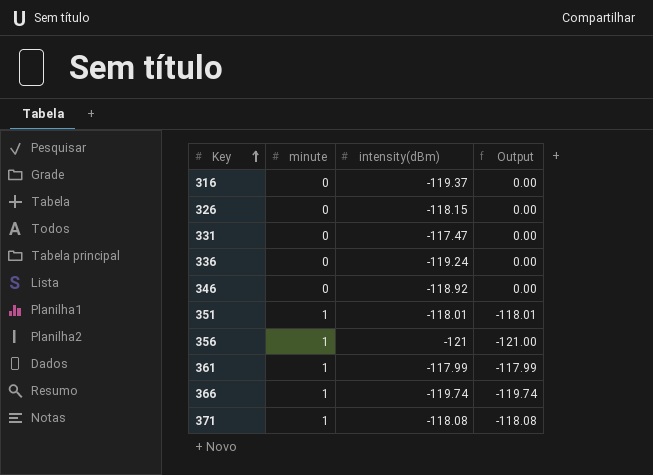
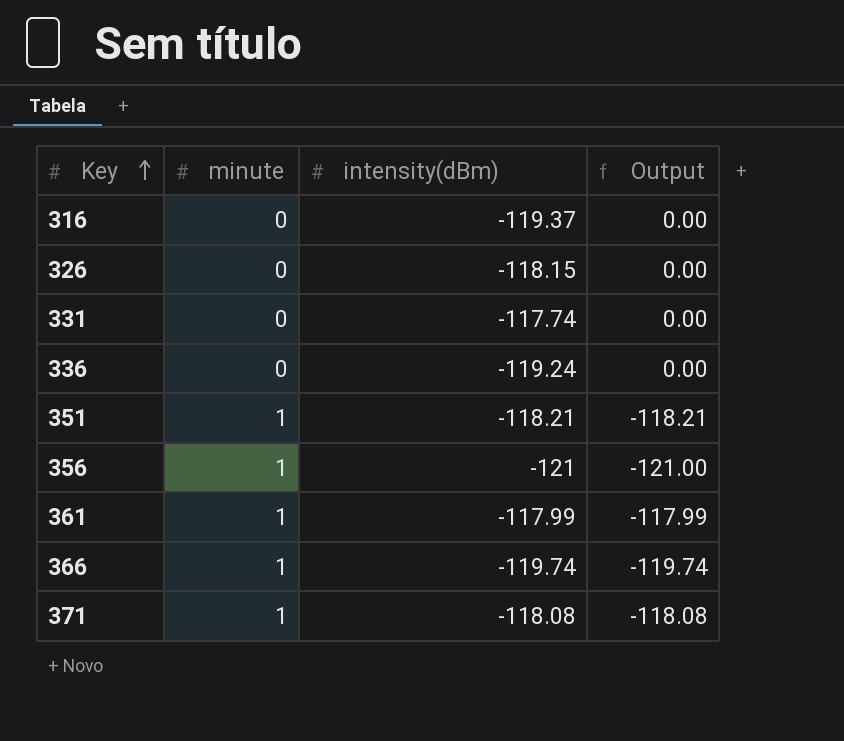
row 346: 0 | -118.92 | 0.00 -> none
331 | intensity(dBm): -117.47 -> -117.74
351 | intensity(dBm): -118.01 -> -118.21
351 | Output: -118.01 -> -118.21

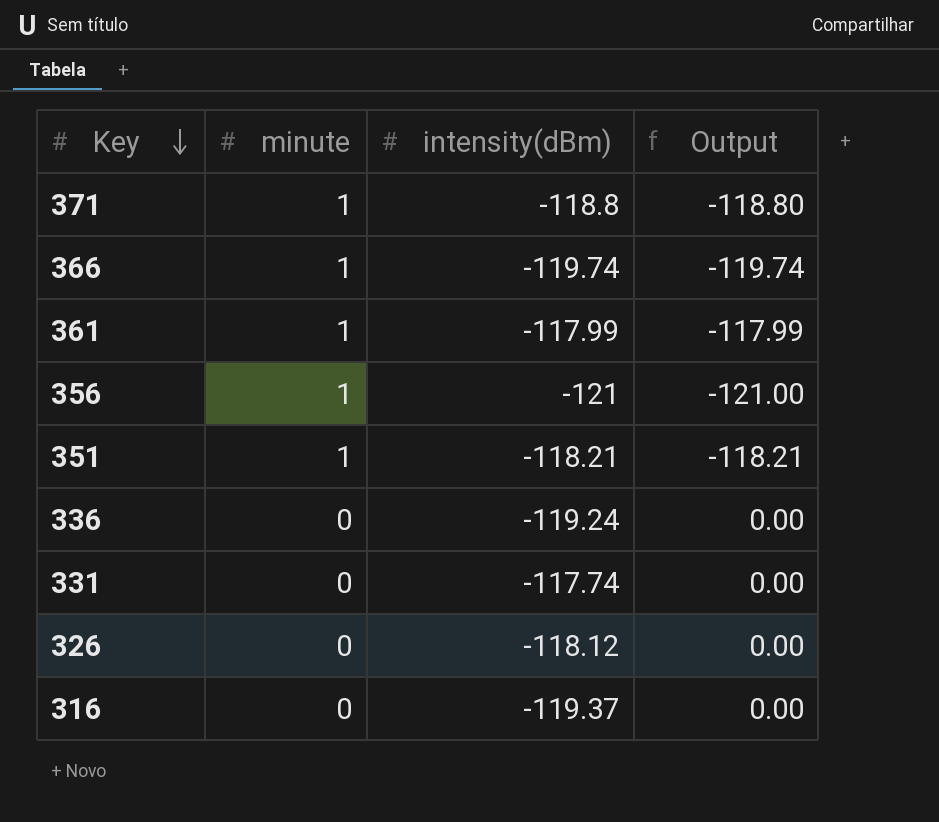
row order: Key ascending -> Key descending
371 | intensity(dBm): -118.08 -> -118.8
371 | Output: -118.08 -> -118.80
326 | intensity(dBm): -118.15 -> -118.12

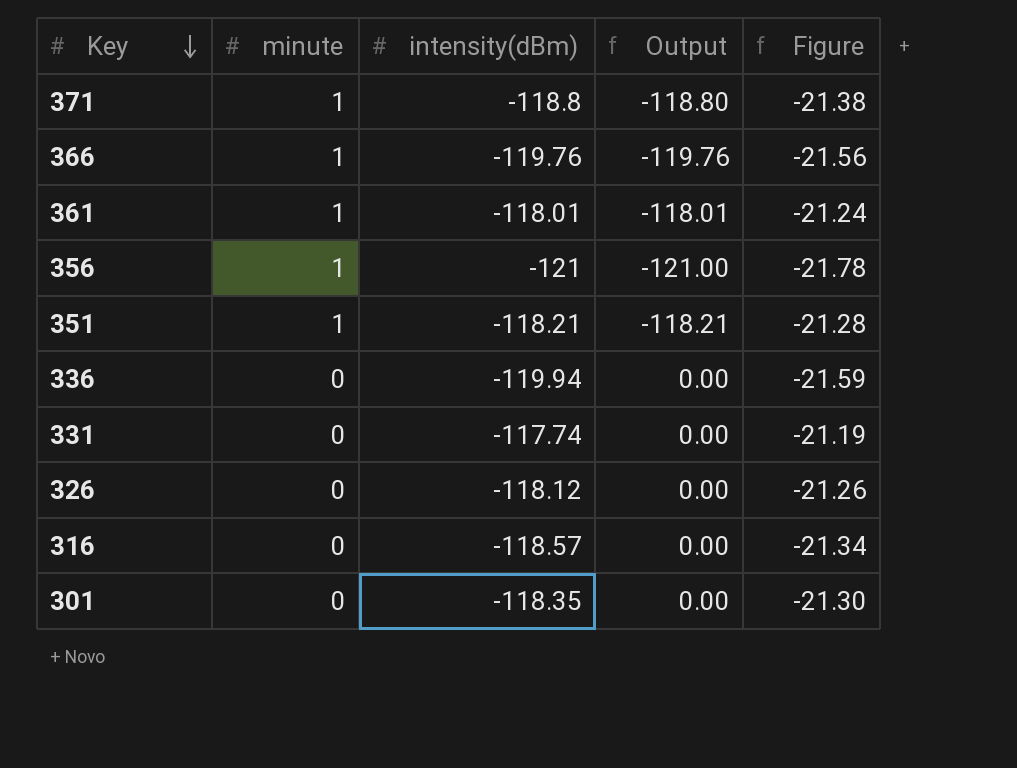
column Figure | formula: none -> [intensity(dBm)] * 0.18
366 | intensity(dBm): -119.74 -> -119.76
366 | Output: -119.74 -> -119.76
361 | intensity(dBm): -117.99 -> -118.01
361 | Output: -117.99 -> -118.01
336 | intensity(dBm): -119.24 -> -119.94
316 | intensity(dBm): -119.37 -> -118.57
row 301: none -> 0 | -118.35 | 0.00 | -21.30

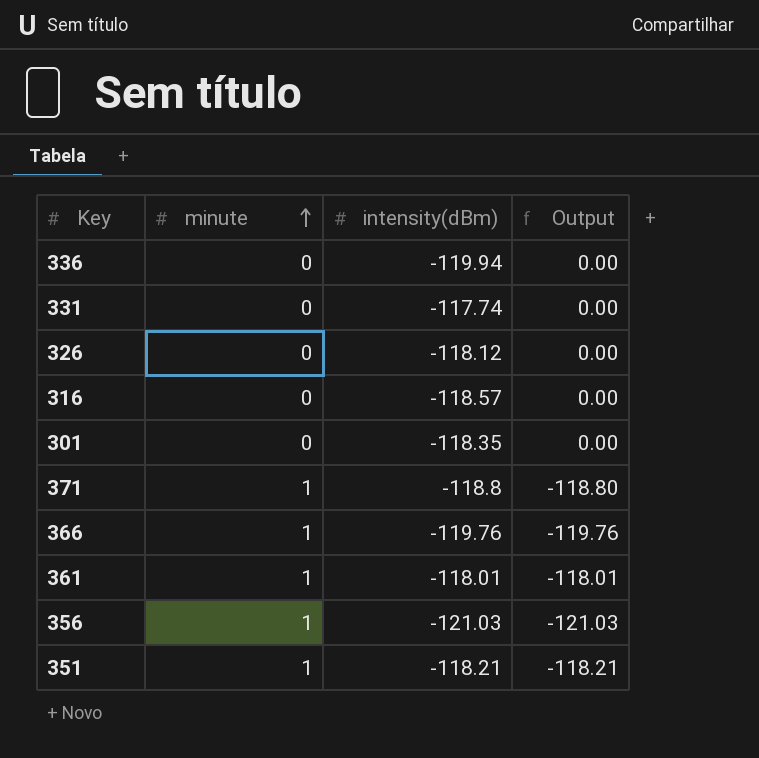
row order: Key descending -> minute ascending
column Figure | formula: [intensity(dBm)] * 0.18 -> none
356 | intensity(dBm): -121 -> -121.03
356 | Output: -121.00 -> -121.03

